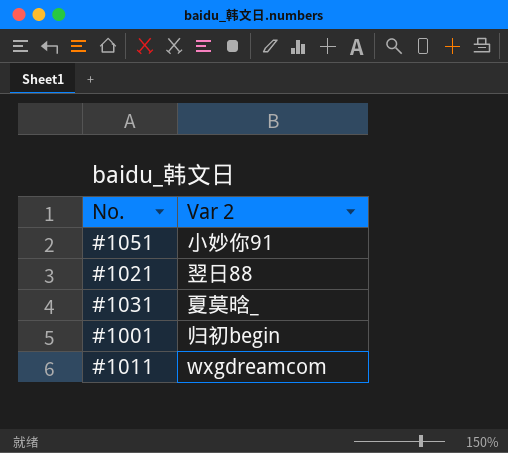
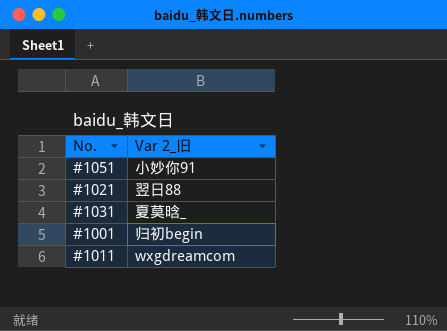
column name: Var 2 -> Var 2_旧

